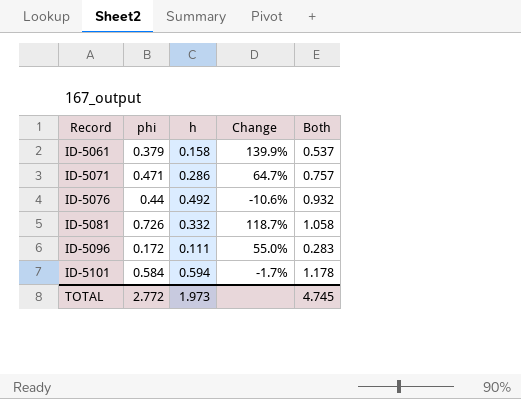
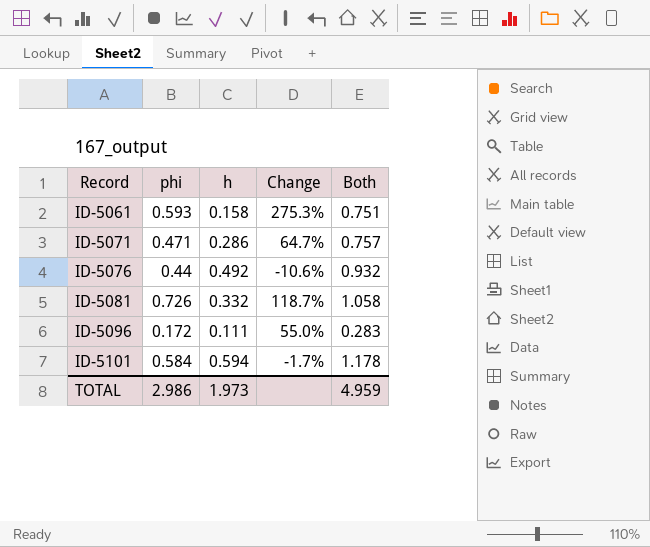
ID-5061 | phi: 0.379 -> 0.593
ID-5061 | Change: 139.9% -> 275.3%
ID-5061 | Both: 0.537 -> 0.751
TOTAL | phi: 2.772 -> 2.986
TOTAL | Both: 4.745 -> 4.959

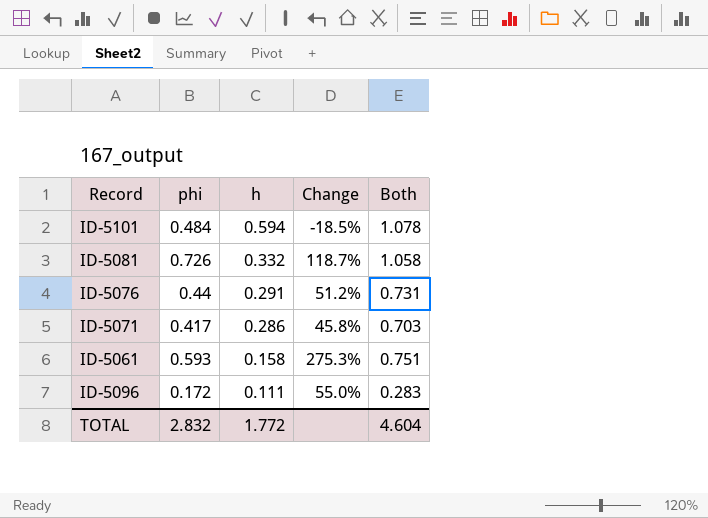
row order: Record ascending -> h descending
ID-5101 | phi: 0.584 -> 0.484
ID-5101 | Change: -1.7% -> -18.5%
ID-5101 | Both: 1.178 -> 1.078
ID-5076 | h: 0.492 -> 0.291
ID-5076 | Change: -10.6% -> 51.2%
ID-5076 | Both: 0.932 -> 0.731
ID-5071 | phi: 0.471 -> 0.417
ID-5071 | Change: 64.7% -> 45.8%
ID-5071 | Both: 0.757 -> 0.703
TOTAL | phi: 2.986 -> 2.832
TOTAL | h: 1.973 -> 1.772
TOTAL | Both: 4.959 -> 4.604

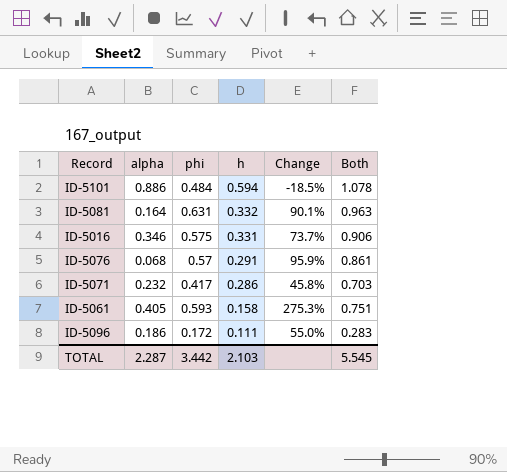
column alpha | position: none -> 2
ID-5081 | phi: 0.726 -> 0.631
ID-5081 | Change: 118.7% -> 90.1%
ID-5081 | Both: 1.058 -> 0.963
row ID-5016: none -> 0.346 | 0.575 | 0.331 | 73.7% | 0.906
ID-5076 | phi: 0.44 -> 0.57
ID-5076 | Change: 51.2% -> 95.9%
ID-5076 | Both: 0.731 -> 0.861
TOTAL | phi: 2.832 -> 3.442
TOTAL | h: 1.772 -> 2.103
TOTAL | Both: 4.604 -> 5.545

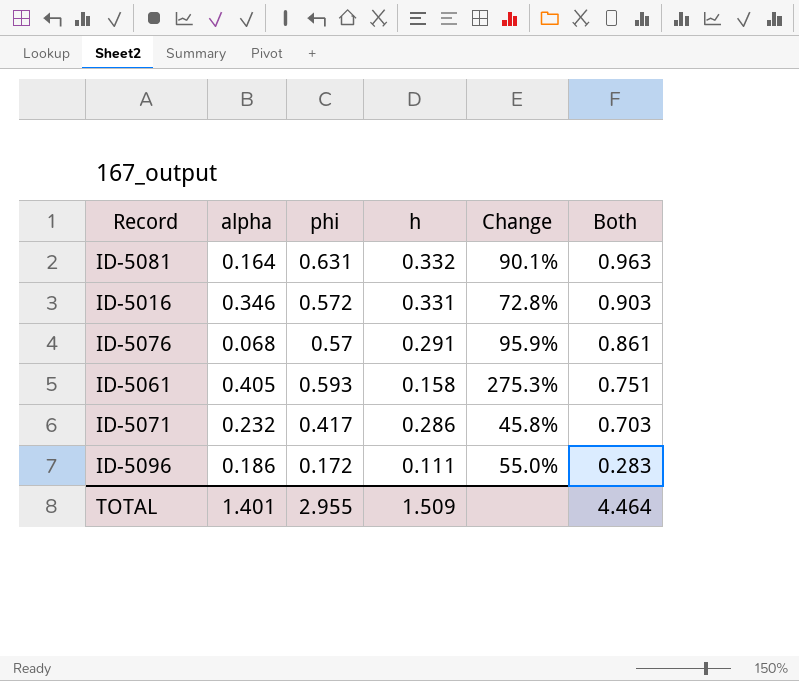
row order: h descending -> Both descending
row ID-5101: 0.886 | 0.484 | 0.594 | -18.5% | 1.078 -> none
ID-5016 | phi: 0.575 -> 0.572
ID-5016 | Change: 73.7% -> 72.8%
ID-5016 | Both: 0.906 -> 0.903
TOTAL | alpha: 2.287 -> 1.401
TOTAL | phi: 3.442 -> 2.955
TOTAL | h: 2.103 -> 1.509
TOTAL | Both: 5.545 -> 4.464

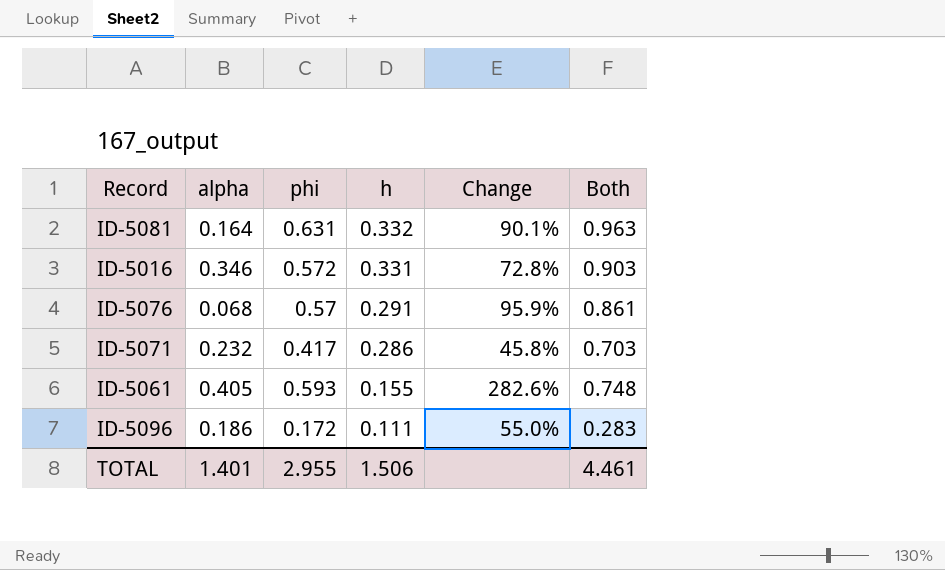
row order: Both descending -> h descending
ID-5061 | h: 0.158 -> 0.155
ID-5061 | Change: 275.3% -> 282.6%
ID-5061 | Both: 0.751 -> 0.748
TOTAL | h: 1.509 -> 1.506
TOTAL | Both: 4.464 -> 4.461

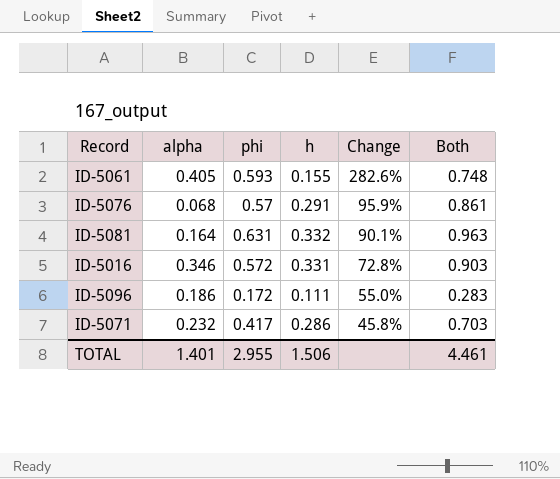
row order: h descending -> Change descending

